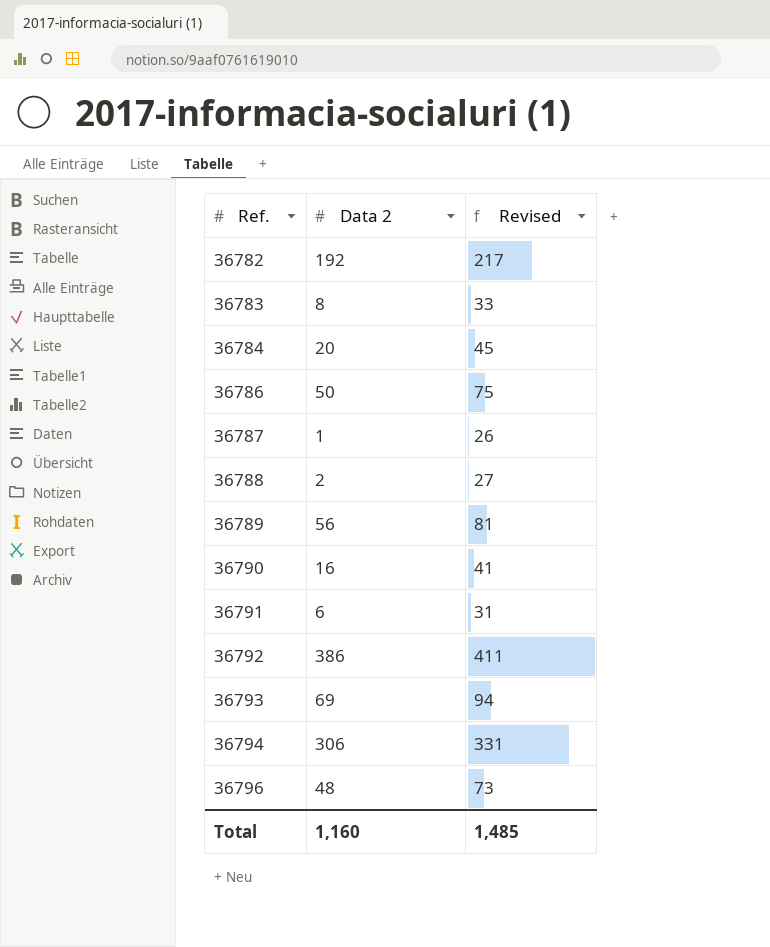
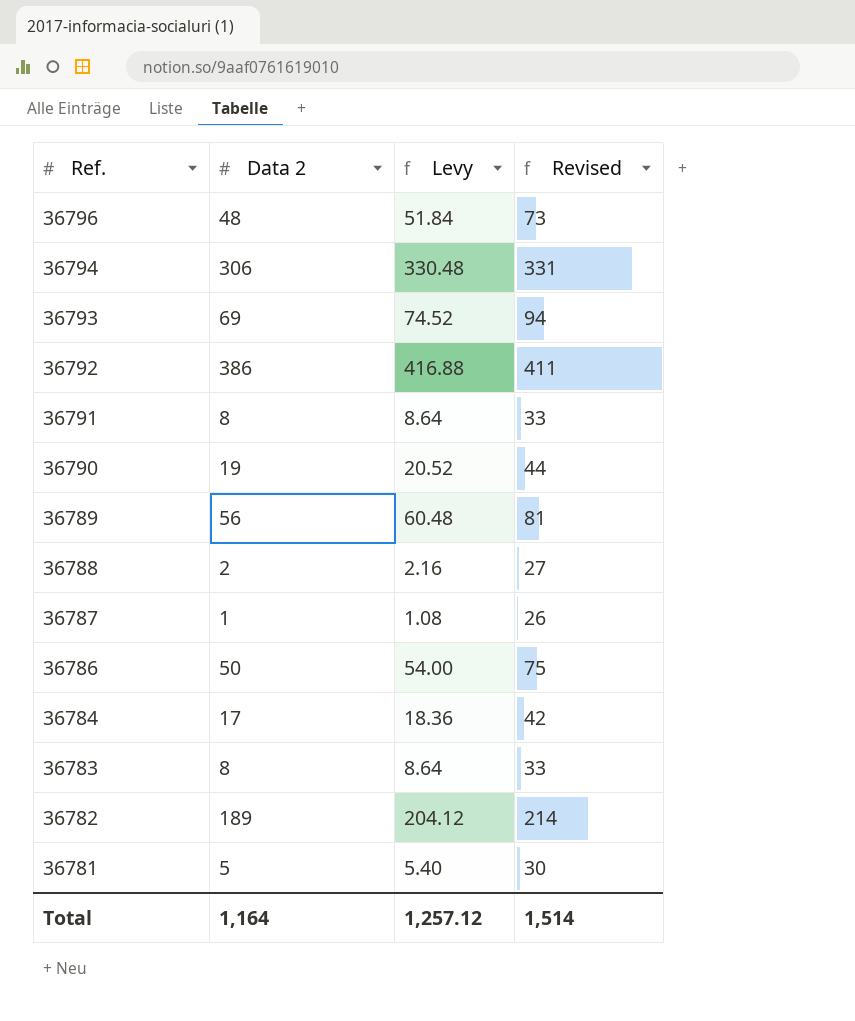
row order: Ref. ascending -> Ref. descending
column Levy | formula: none -> [Data 2] * 1.08
36791 | Data 2: 6 -> 8
36791 | Revised: 31 -> 33
36790 | Data 2: 16 -> 19
36790 | Revised: 41 -> 44
36784 | Data 2: 20 -> 17
36784 | Revised: 45 -> 42
36782 | Data 2: 192 -> 189
36782 | Revised: 217 -> 214
row 36781: none -> 5 | 5.40 | 30
Total | Data 2: 1,160 -> 1,164
Total | Revised: 1,485 -> 1,514

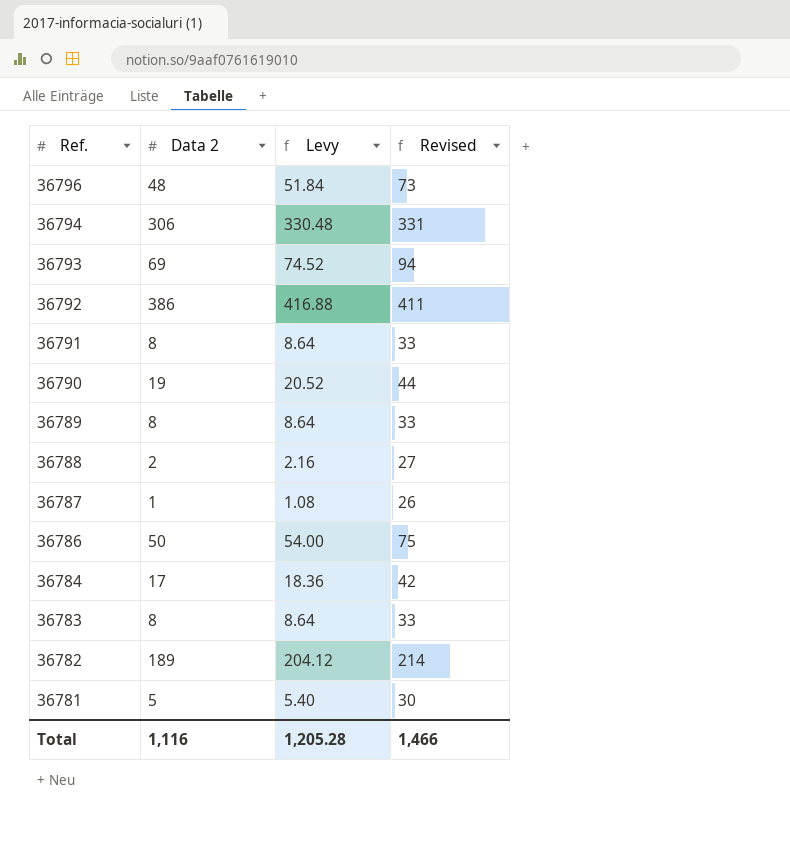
36789 | Data 2: 56 -> 8
36789 | Levy: 60.48 -> 8.64
36789 | Revised: 81 -> 33
Total | Data 2: 1,164 -> 1,116
Total | Levy: 1,257.12 -> 1,205.28
Total | Revised: 1,514 -> 1,466

